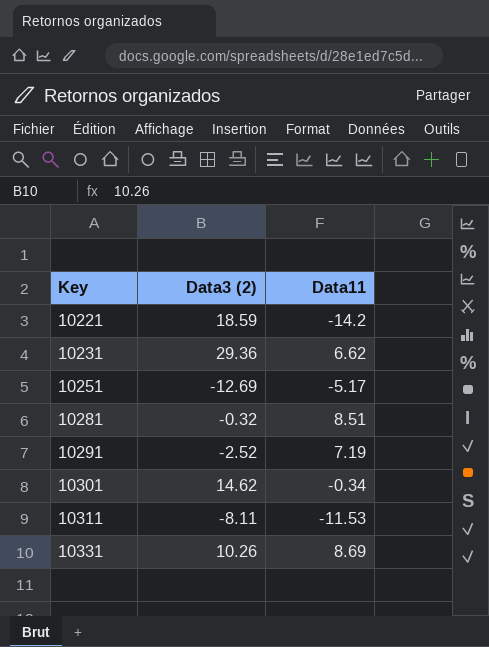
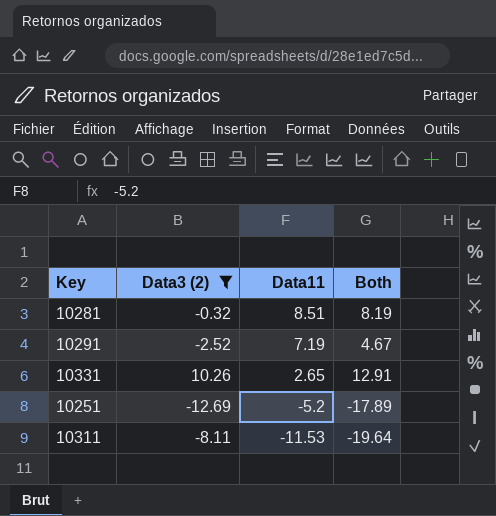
filter: none -> Data3 (2) <= 10.26
row order: Key ascending -> Data11 descending
column Both | formula: none -> [Data3 (2)] + [Data11]
10331 | Data11: 8.69 -> 2.65
10251 | Data11: -5.17 -> -5.2

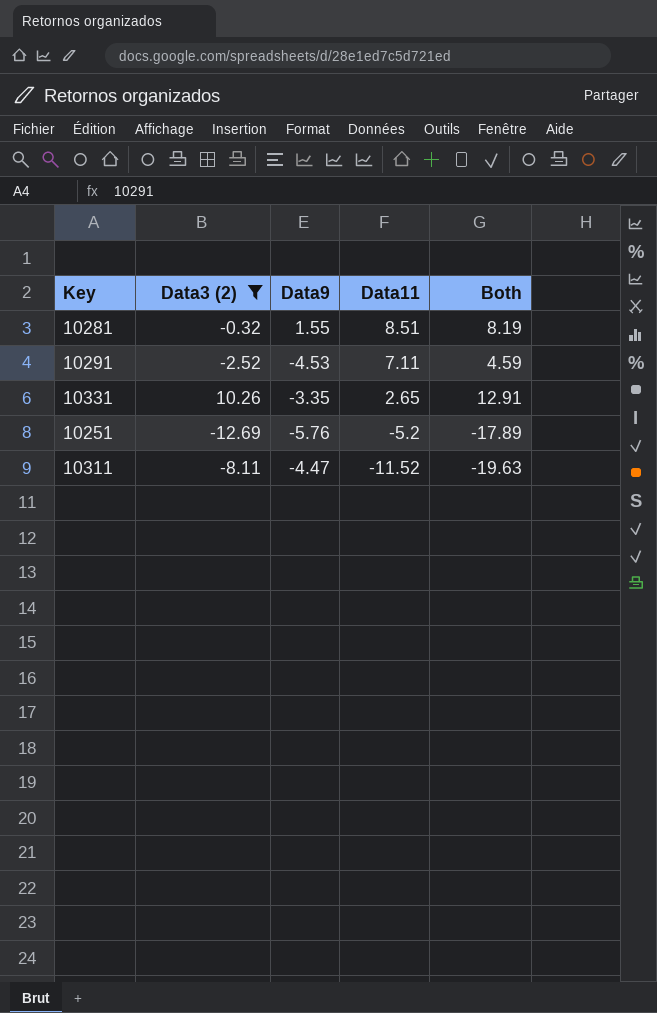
column Data9 | position: none -> 3
10291 | Data11: 7.19 -> 7.11
10291 | Both: 4.67 -> 4.59
10311 | Data11: -11.53 -> -11.52
10311 | Both: -19.64 -> -19.63

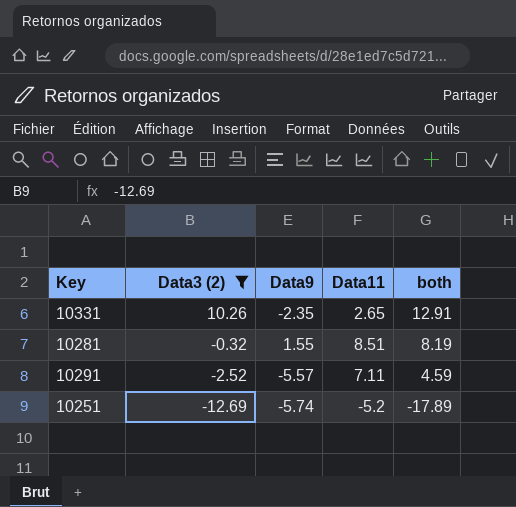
row order: Data11 descending -> Data3 (2) descending
column name: Both -> both
row 10311: -8.11 | -4.47 | -11.52 | -19.63 -> none
10331 | Data9: -3.35 -> -2.35
10291 | Data9: -4.53 -> -5.57
10251 | Data9: -5.76 -> -5.74

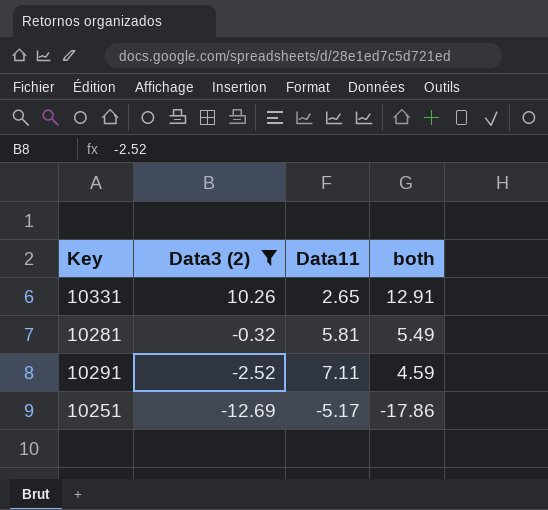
column Data9 | position: 3 -> none
10281 | Data11: 8.51 -> 5.81
10281 | both: 8.19 -> 5.49
10251 | Data11: -5.2 -> -5.17
10251 | both: -17.89 -> -17.86

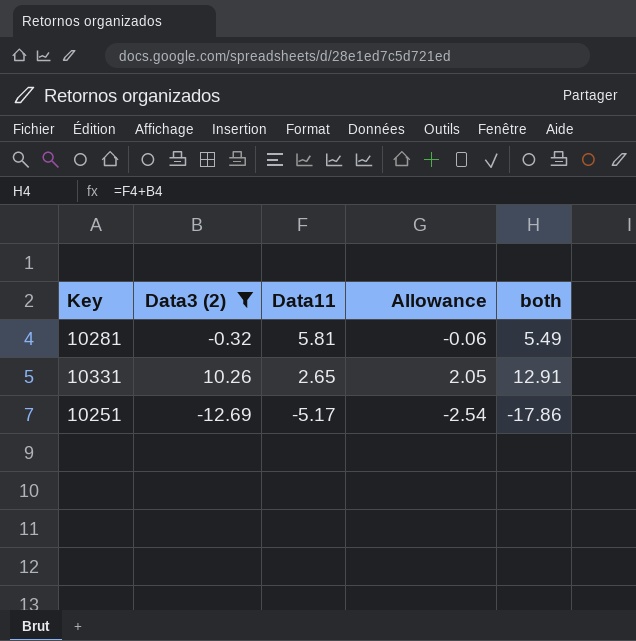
row order: Data3 (2) descending -> Data11 descending
column Allowance | formula: none -> [Data3 (2)] * 0.2
row 10291: -2.52 | 7.11 | 4.59 -> none

